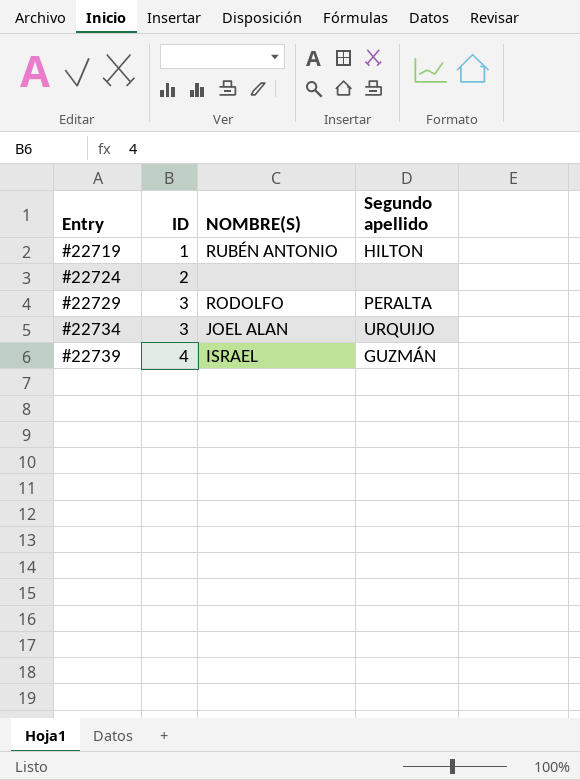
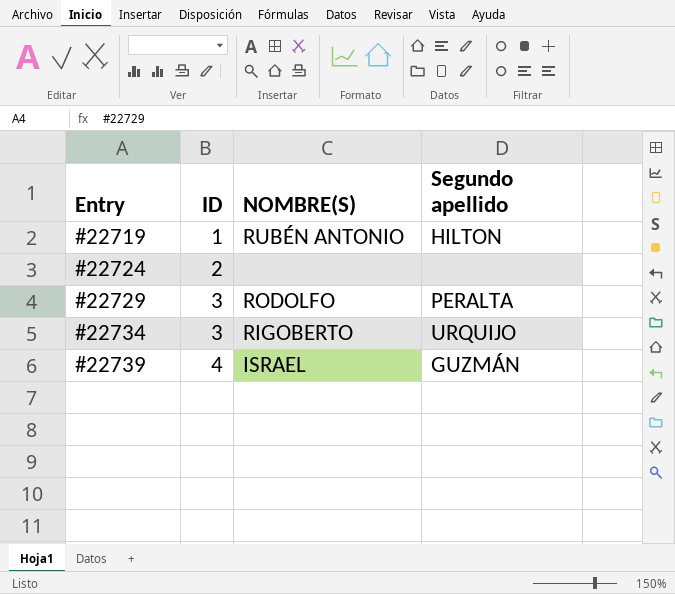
#22734 | NOMBRE(S): JOEL ALAN -> RIGOBERTO

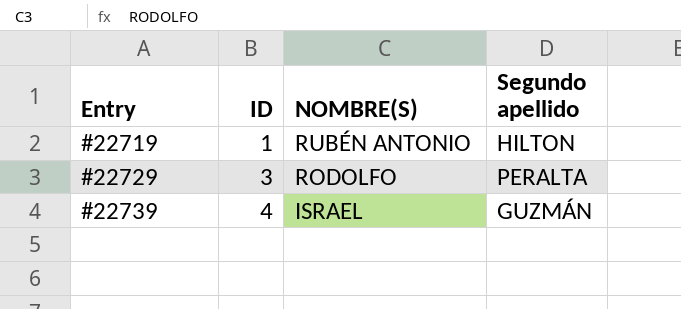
row #22724: 2 | none | none -> none
row #22734: 3 | RIGOBERTO | URQUIJO -> none

